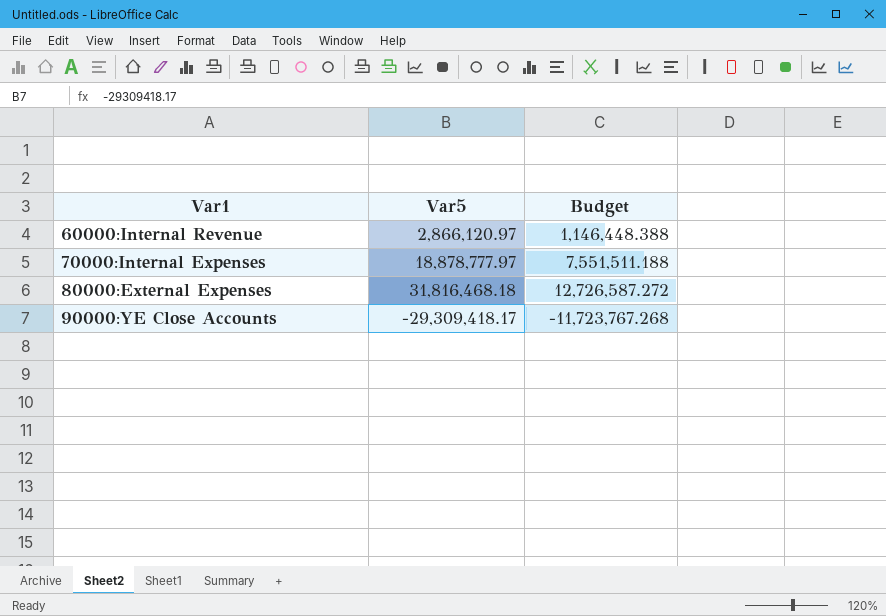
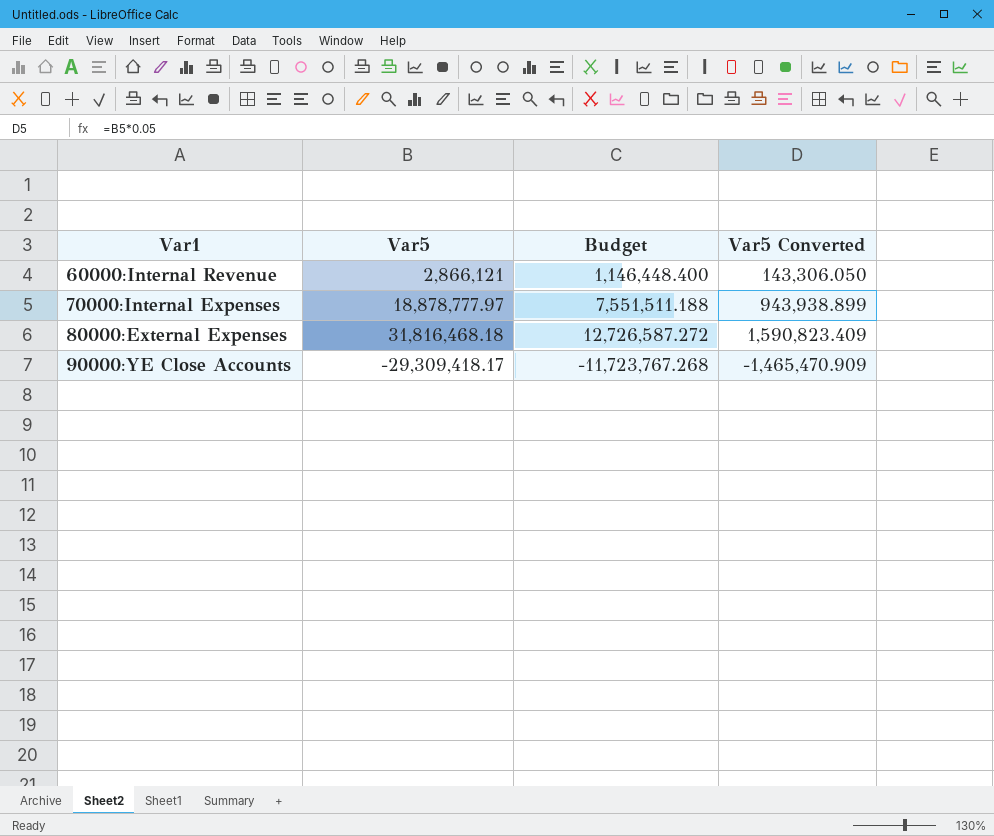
column Var5 Converted | formula: none -> [Var5] * 0.05
60000:Internal Revenue | Var5: 2,866,120.97 -> 2,866,121
60000:Internal Revenue | Budget: 1,146,448.388 -> 1,146,448.400

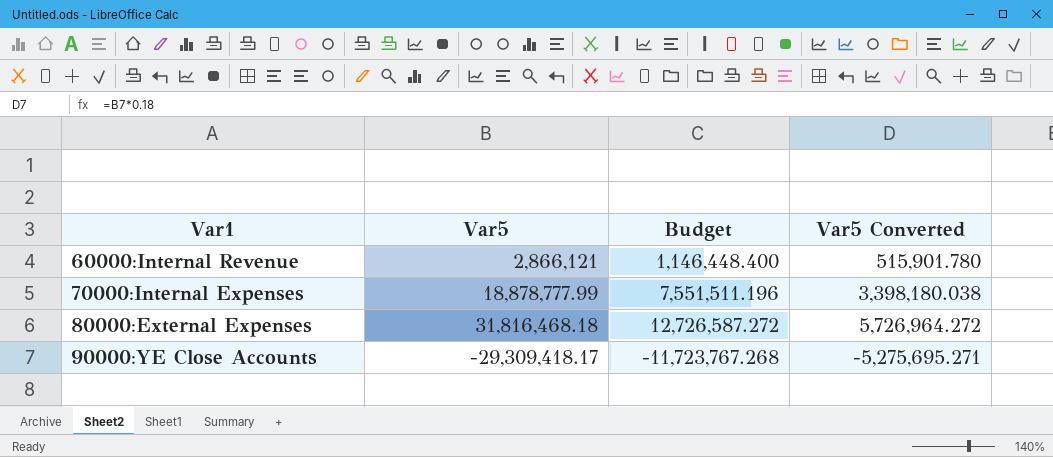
column Var5 Converted | formula: [Var5] * 0.05 -> [Var5] * 0.18
70000:Internal Expenses | Var5: 18,878,777.97 -> 18,878,777.99
70000:Internal Expenses | Budget: 7,551,511.188 -> 7,551,511.196

